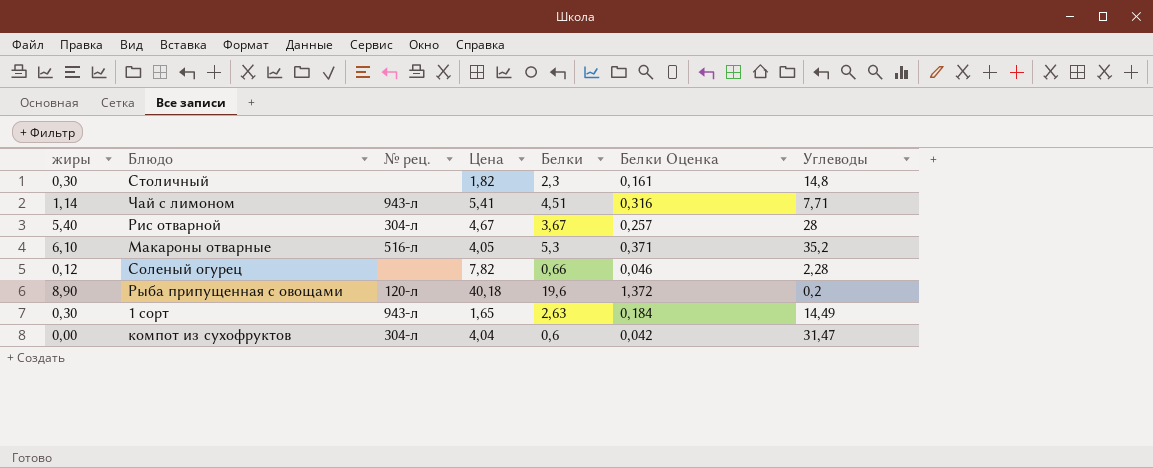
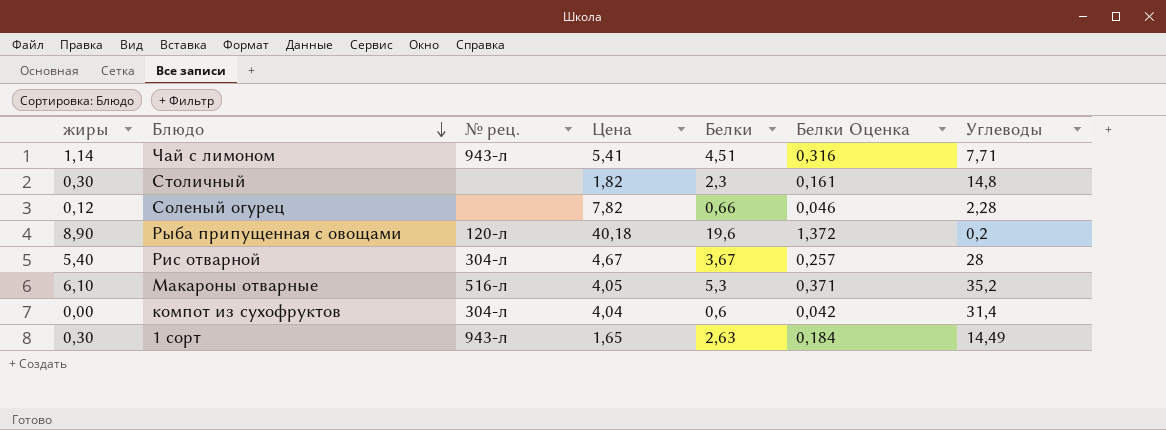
row order: none -> Блюдо descending
компот из сухофруктов | Углеводы: 31,47 -> 31,4

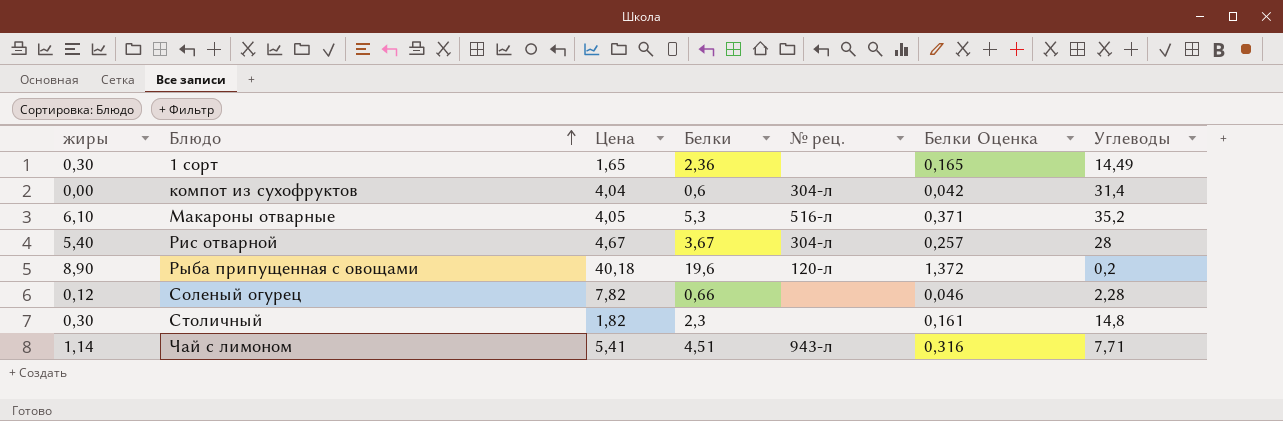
row order: Блюдо descending -> Блюдо ascending
column № рец. | position: 3 -> 5
1 сорт | Белки: 2,63 -> 2,36
1 сорт | № рец.: 943-л -> none
1 сорт | Белки Оценка: 0,184 -> 0,165

